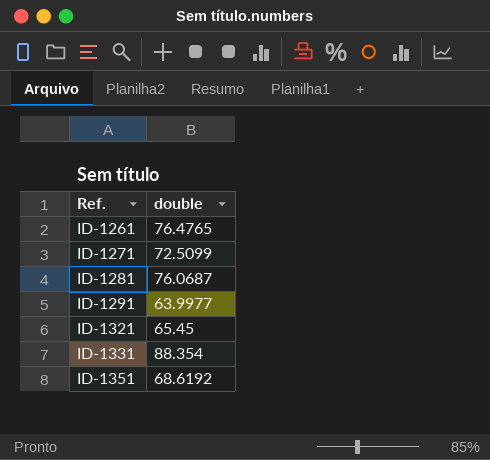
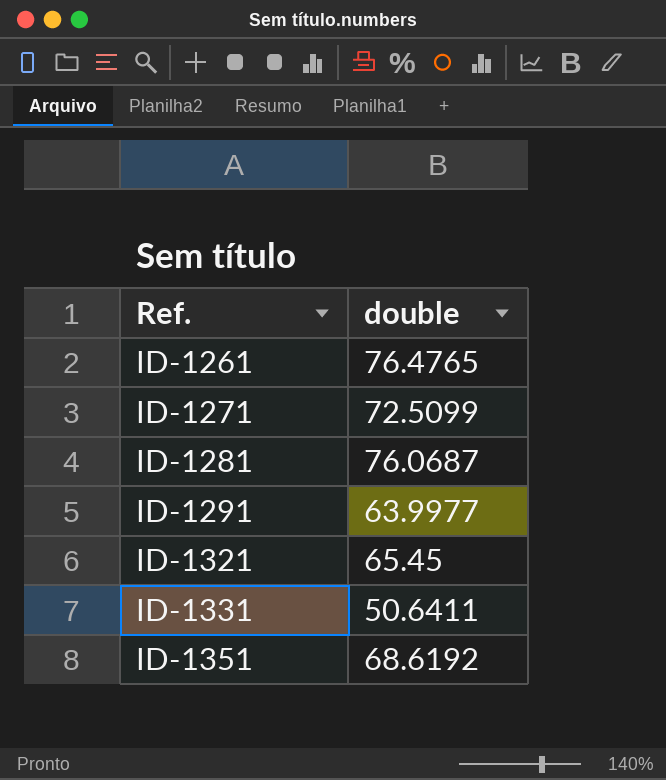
ID-1331 | double: 88.354 -> 50.6411

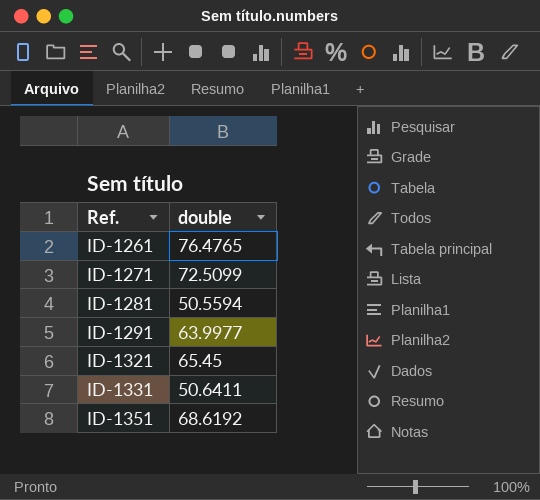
ID-1281 | double: 76.0687 -> 50.5594

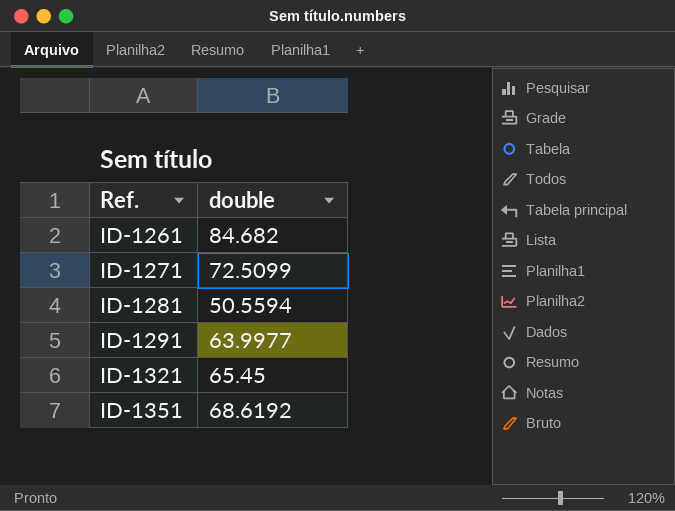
row ID-1331: 50.6411 -> none
ID-1261 | double: 76.4765 -> 84.682

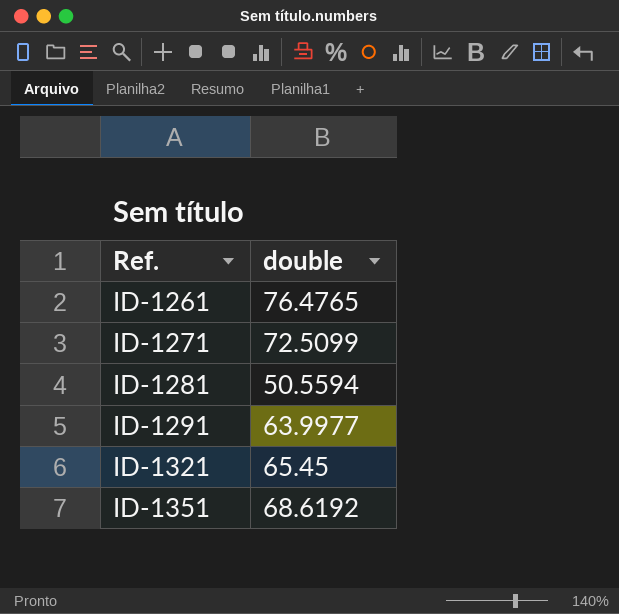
ID-1261 | double: 84.682 -> 76.4765

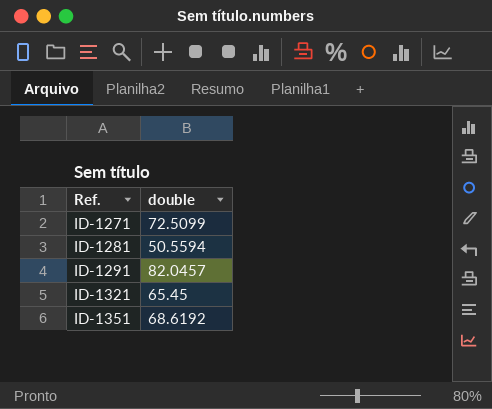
row ID-1261: 76.4765 -> none
ID-1291 | double: 63.9977 -> 82.0457

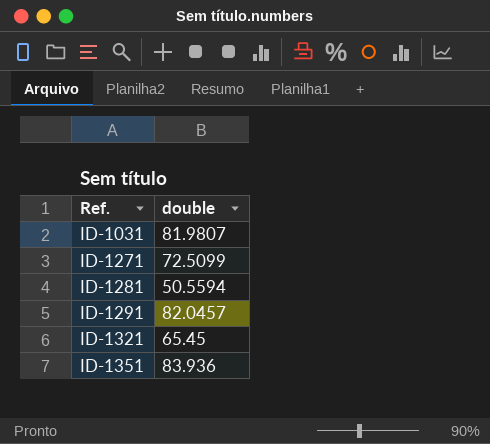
row ID-1031: none -> 81.9807
ID-1351 | double: 68.6192 -> 83.936

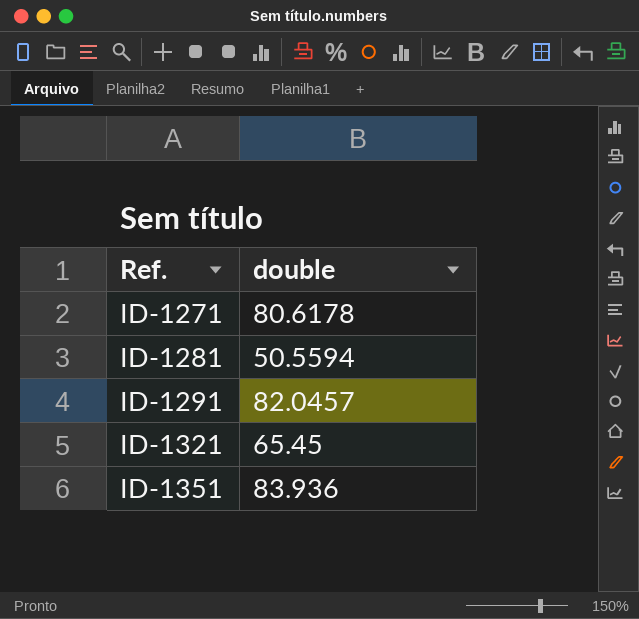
row ID-1031: 81.9807 -> none
ID-1271 | double: 72.5099 -> 80.6178

